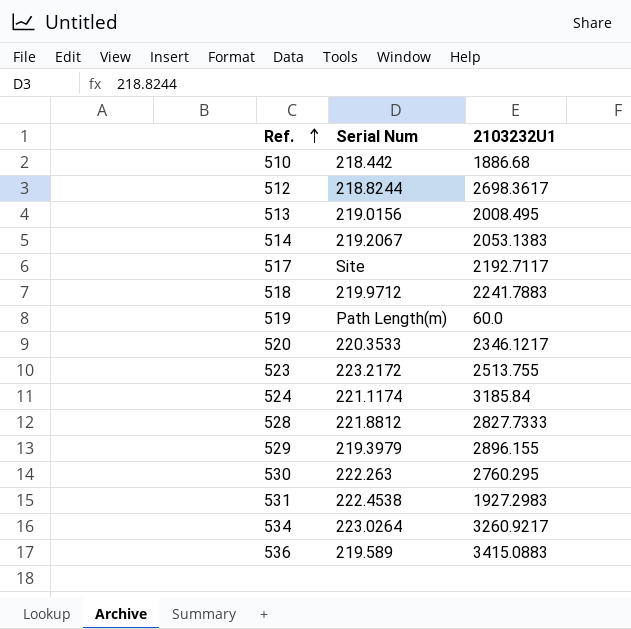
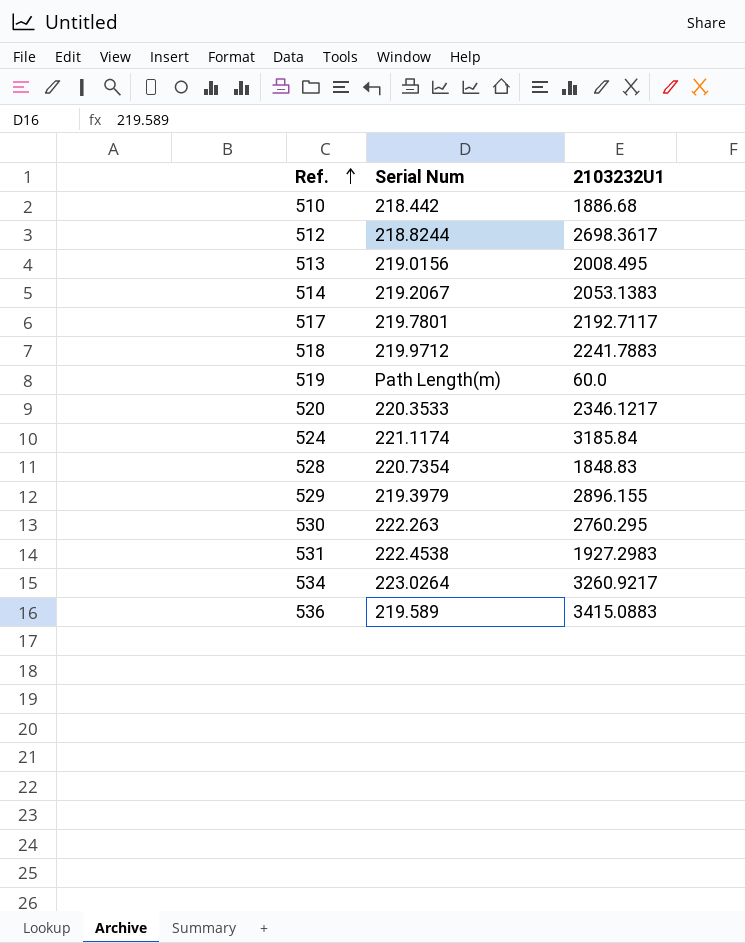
row 523: 223.2172 | 2513.755 -> none
517 | Serial Num: Site -> 219.7801
528 | Serial Num: 221.8812 -> 220.7354
528 | 2103232U1: 2827.7333 -> 1848.83

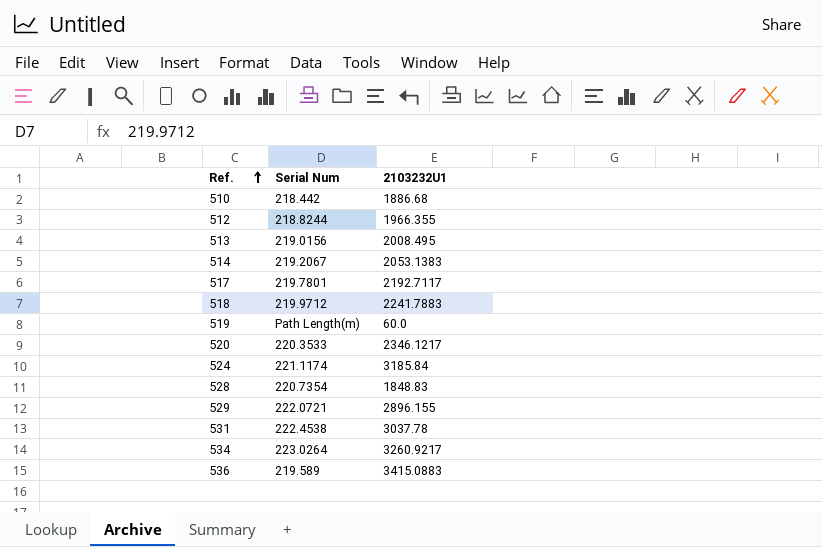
row 530: 222.263 | 2760.295 -> none
512 | 2103232U1: 2698.3617 -> 1966.355
529 | Serial Num: 219.3979 -> 222.0721
531 | 2103232U1: 1927.2983 -> 3037.78

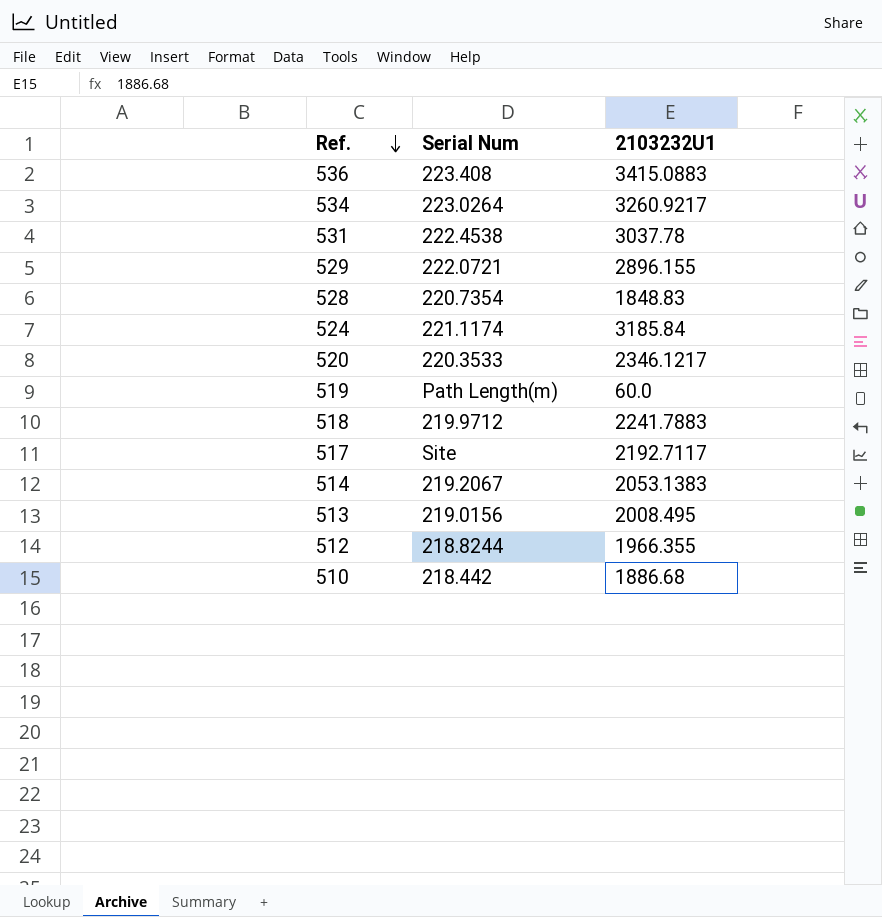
row order: Ref. ascending -> Ref. descending
536 | Serial Num: 219.589 -> 223.408
517 | Serial Num: 219.7801 -> Site

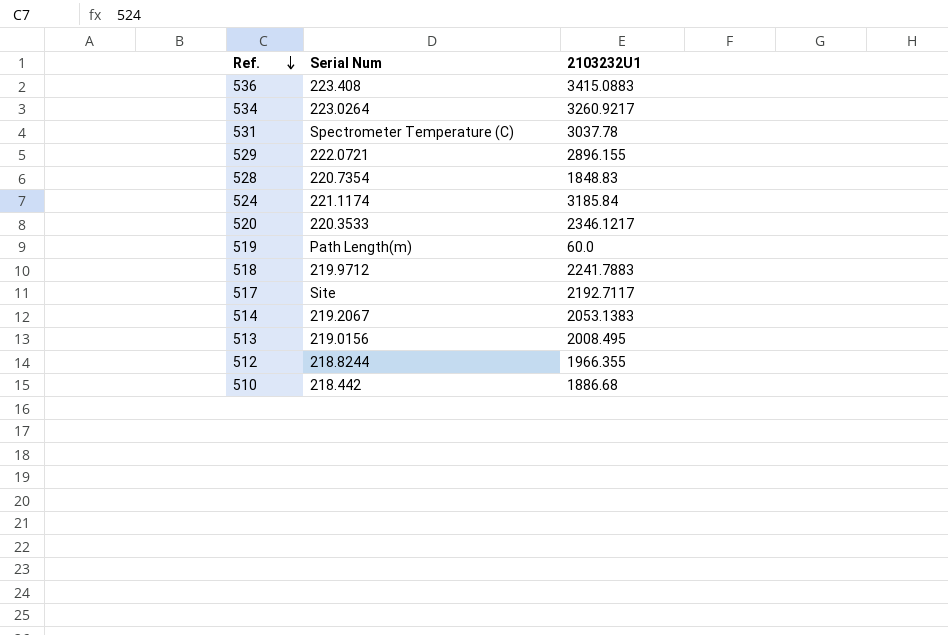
531 | Serial Num: 222.4538 -> Spectrometer Temperature (C)

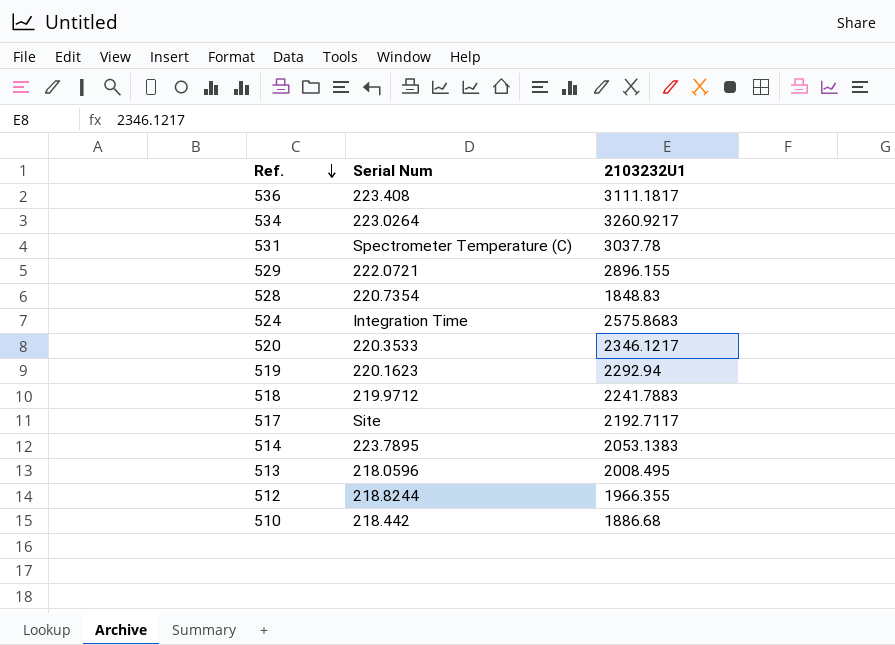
536 | 2103232U1: 3415.0883 -> 3111.1817
524 | Serial Num: 221.1174 -> Integration Time
524 | 2103232U1: 3185.84 -> 2575.8683
519 | Serial Num: Path Length(m) -> 220.1623
519 | 2103232U1: 60.0 -> 2292.94
514 | Serial Num: 219.2067 -> 223.7895
513 | Serial Num: 219.0156 -> 218.0596

